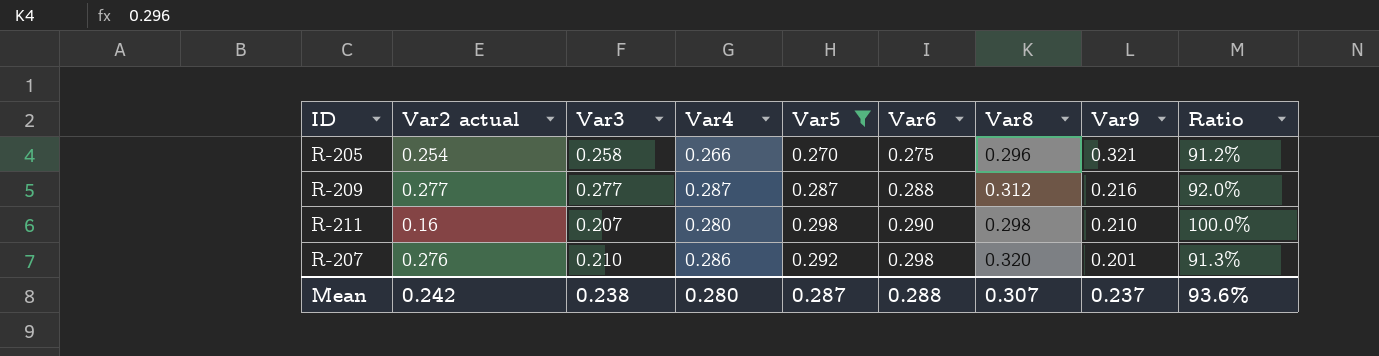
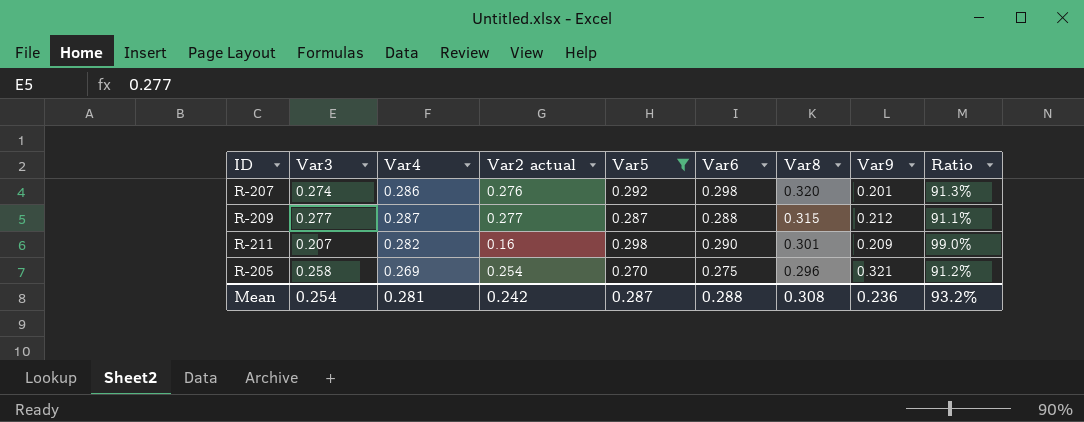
row order: Var6 ascending -> Var8 descending
column Var2 actual | position: 2 -> 4
R-207 | Var3: 0.210 -> 0.274
R-209 | Var8: 0.312 -> 0.315
R-209 | Var9: 0.216 -> 0.212
R-209 | Ratio: 92.0% -> 91.1%
R-211 | Var4: 0.280 -> 0.282
R-211 | Var8: 0.298 -> 0.301
R-211 | Var9: 0.210 -> 0.209
R-211 | Ratio: 100.0% -> 99.0%
R-205 | Var4: 0.266 -> 0.269
Mean | Var3: 0.238 -> 0.254
Mean | Var4: 0.280 -> 0.281
Mean | Var8: 0.307 -> 0.308
Mean | Var9: 0.237 -> 0.236
Mean | Ratio: 93.6% -> 93.2%

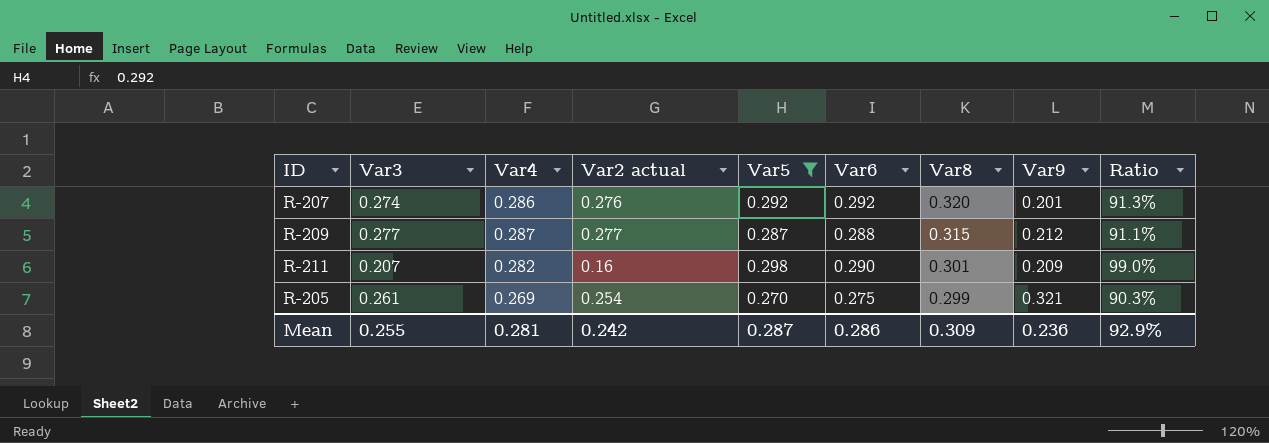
R-207 | Var6: 0.298 -> 0.292
R-205 | Var3: 0.258 -> 0.261
R-205 | Var8: 0.296 -> 0.299
R-205 | Ratio: 91.2% -> 90.3%
Mean | Var3: 0.254 -> 0.255
Mean | Var6: 0.288 -> 0.286
Mean | Var8: 0.308 -> 0.309
Mean | Ratio: 93.2% -> 92.9%

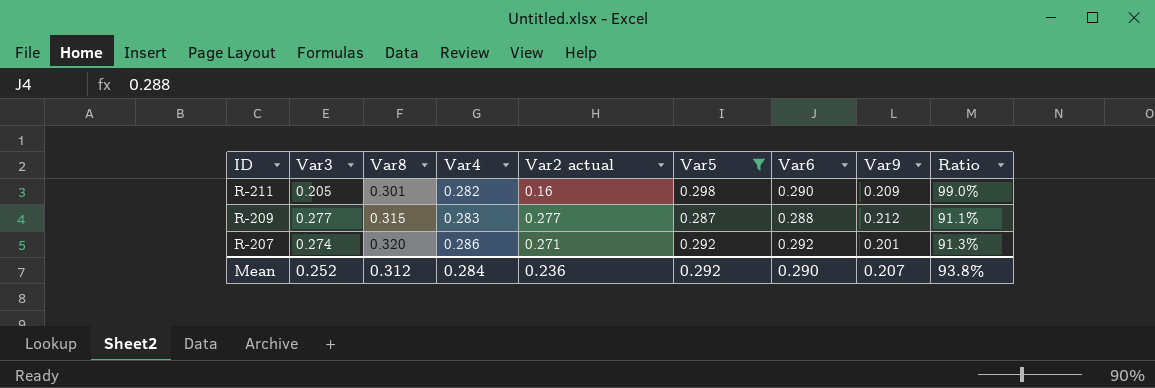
row order: Var8 descending -> ID descending
column Var8 | position: 7 -> 3
row R-205: 0.261 | 0.269 | 0.254 | 0.270 | 0.275 | 0.299 | 0.321 | 90.3% -> none
R-211 | Var3: 0.207 -> 0.205
R-209 | Var4: 0.287 -> 0.283
R-207 | Var2 actual: 0.276 -> 0.271
Mean | Var3: 0.255 -> 0.252
Mean | Var8: 0.309 -> 0.312
Mean | Var4: 0.281 -> 0.284
Mean | Var2 actual: 0.242 -> 0.236
Mean | Var5: 0.287 -> 0.292
Mean | Var6: 0.286 -> 0.290
Mean | Var9: 0.236 -> 0.207
Mean | Ratio: 92.9% -> 93.8%

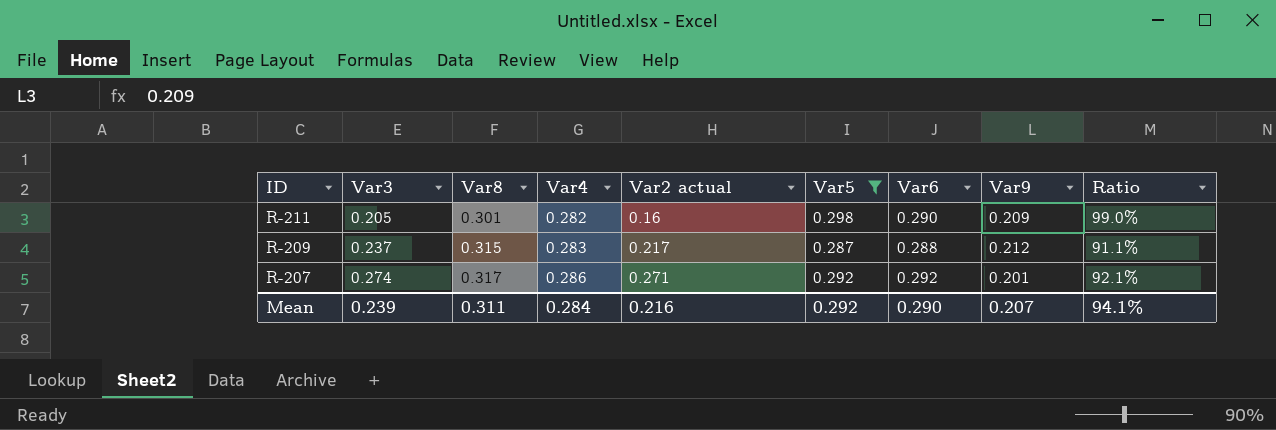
R-209 | Var3: 0.277 -> 0.237
R-209 | Var2 actual: 0.277 -> 0.217
R-207 | Var8: 0.320 -> 0.317
R-207 | Ratio: 91.3% -> 92.1%
Mean | Var3: 0.252 -> 0.239
Mean | Var8: 0.312 -> 0.311
Mean | Var2 actual: 0.236 -> 0.216
Mean | Ratio: 93.8% -> 94.1%

